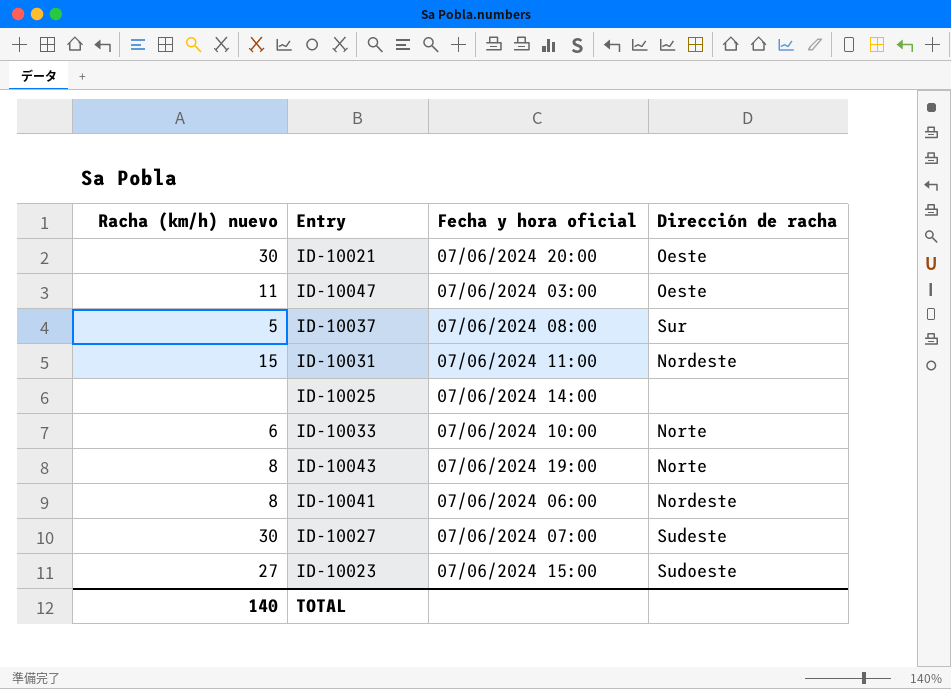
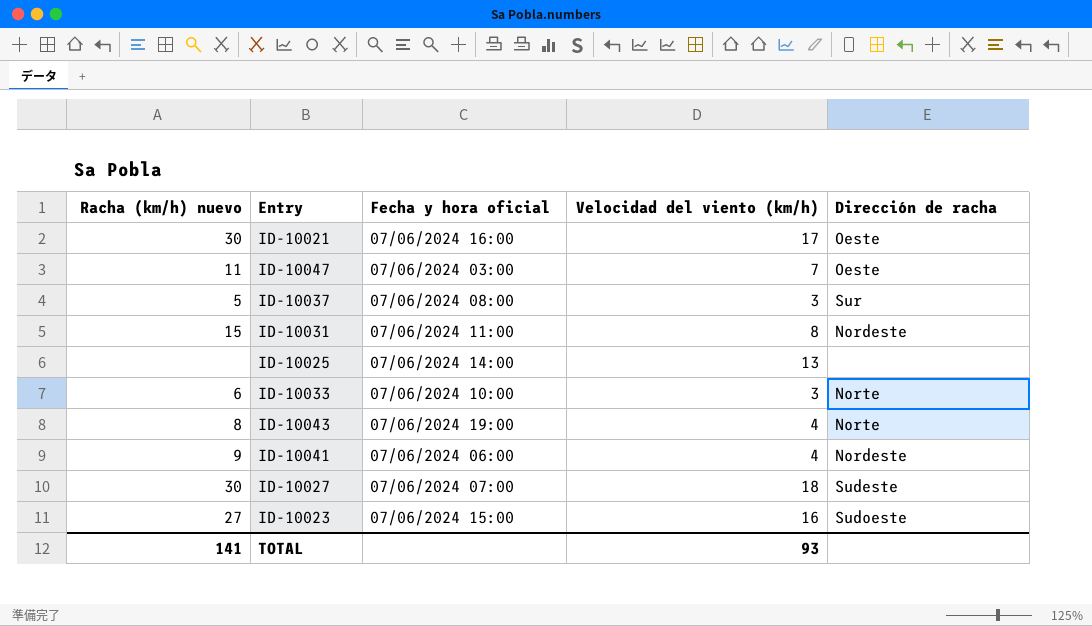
column Velocidad del viento (km/h) | position: none -> 4
ID-10021 | Fecha y hora oficial: 07/06/2024 20:00 -> 07/06/2024 16:00
ID-10041 | Racha (km/h) nuevo: 8 -> 9
TOTAL | Racha (km/h) nuevo: 140 -> 141

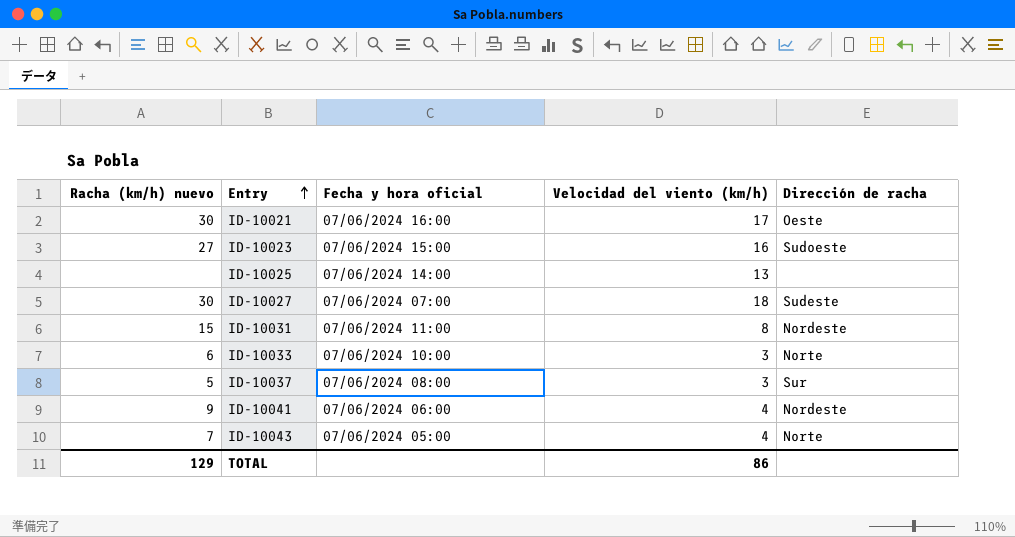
row order: none -> Entry ascending
row ID-10047: 11 | 07/06/2024 03:00 | 7 | Oeste -> none
ID-10043 | Racha (km/h) nuevo: 8 -> 7
ID-10043 | Fecha y hora oficial: 07/06/2024 19:00 -> 07/06/2024 05:00
TOTAL | Racha (km/h) nuevo: 141 -> 129
TOTAL | Velocidad del viento (km/h): 93 -> 86

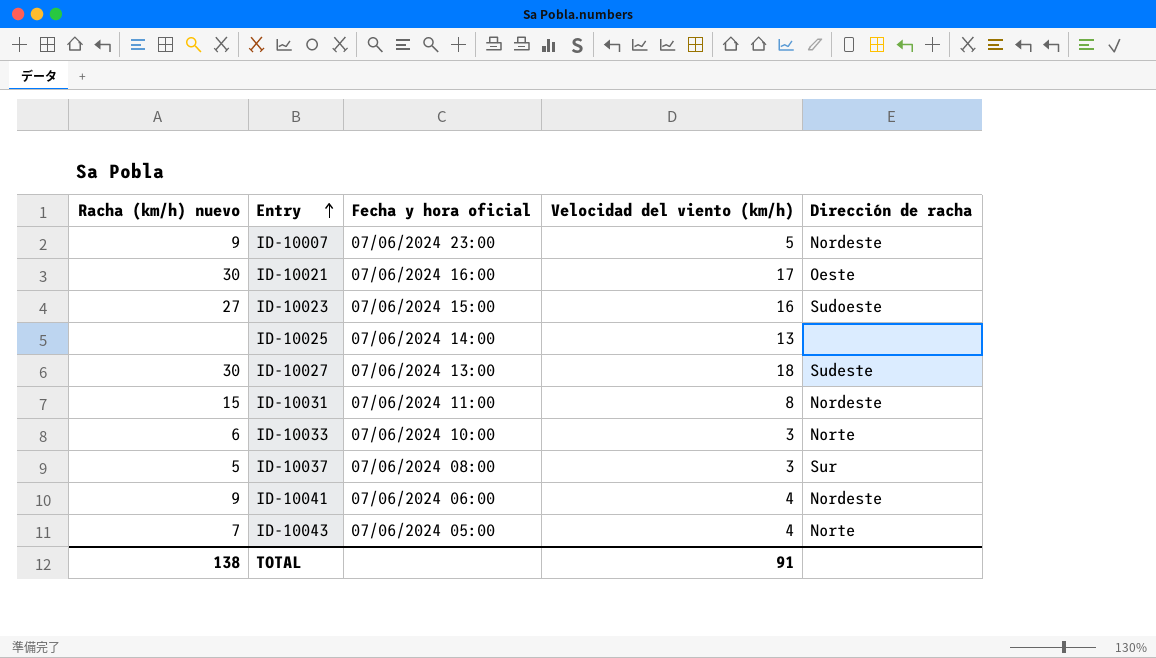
row ID-10007: none -> 9 | 07/06/2024 23:00 | 5 | Nordeste
ID-10027 | Fecha y hora oficial: 07/06/2024 07:00 -> 07/06/2024 13:00
TOTAL | Racha (km/h) nuevo: 129 -> 138
TOTAL | Velocidad del viento (km/h): 86 -> 91

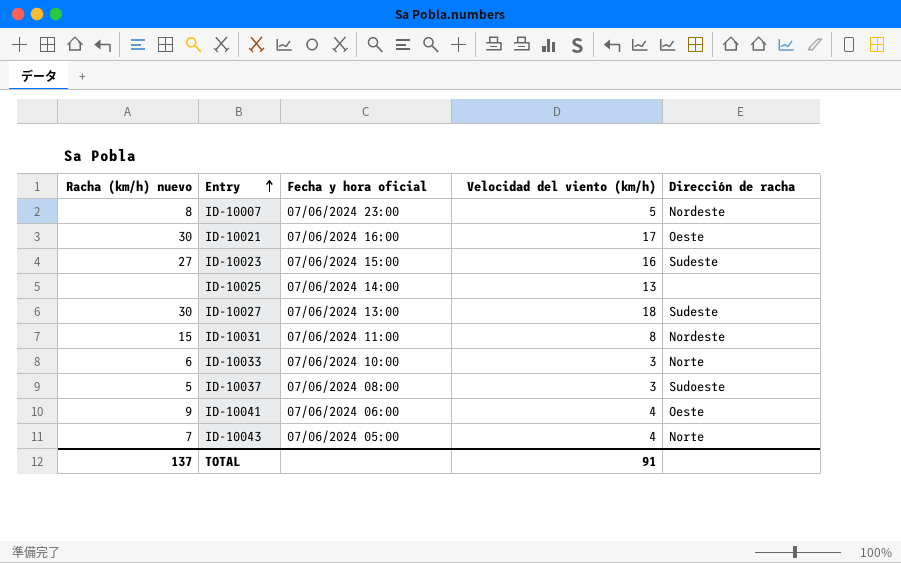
ID-10007 | Racha (km/h) nuevo: 9 -> 8
ID-10023 | Dirección de racha: Sudoeste -> Sudeste
ID-10037 | Dirección de racha: Sur -> Sudoeste
ID-10041 | Dirección de racha: Nordeste -> Oeste
TOTAL | Racha (km/h) nuevo: 138 -> 137

